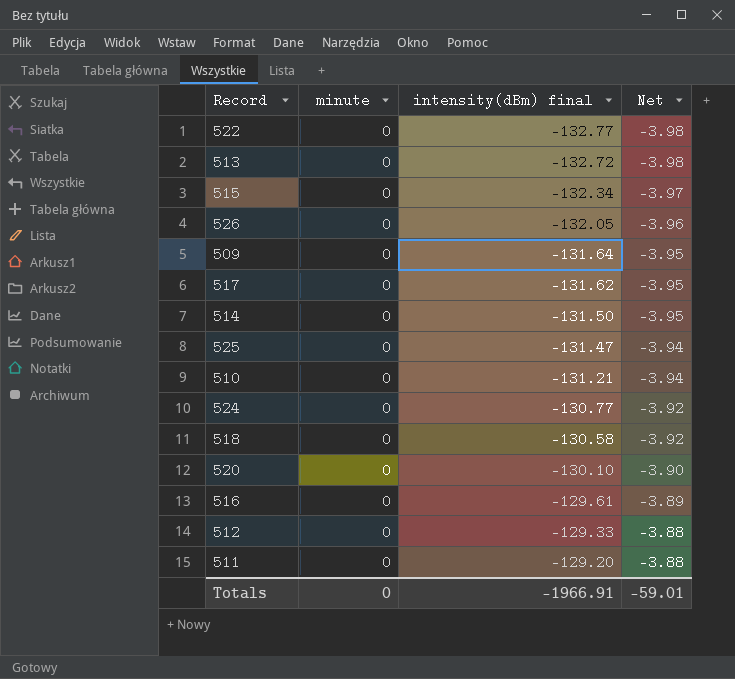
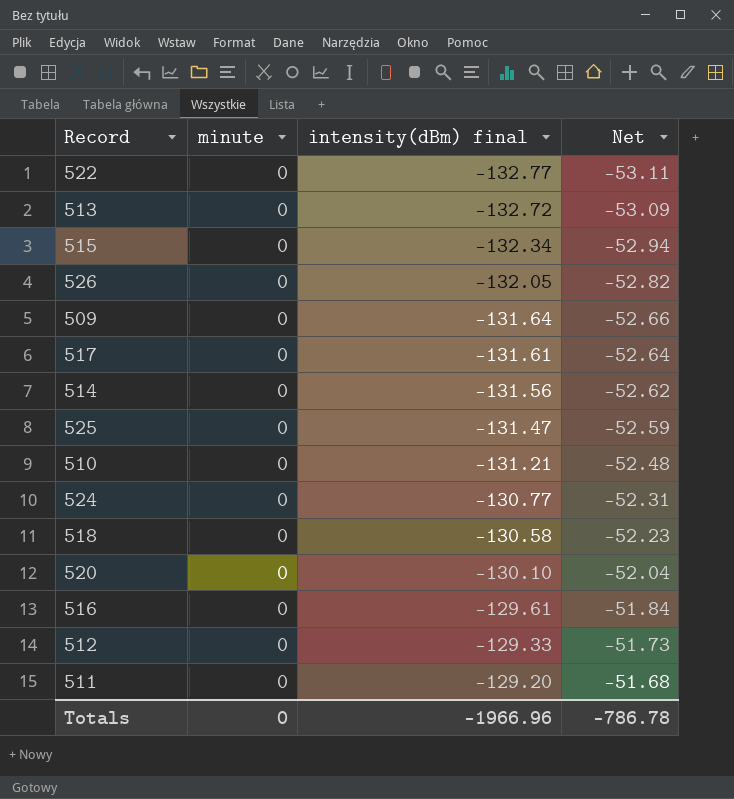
column Net | formula: [intensity(dBm) final] * 0.03 -> [intensity(dBm) final] * 0.4
517 | intensity(dBm) final: -131.62 -> -131.61
514 | intensity(dBm) final: -131.50 -> -131.56
Totals | intensity(dBm) final: -1966.91 -> -1966.96
Totals | Net: -59.01 -> -786.78

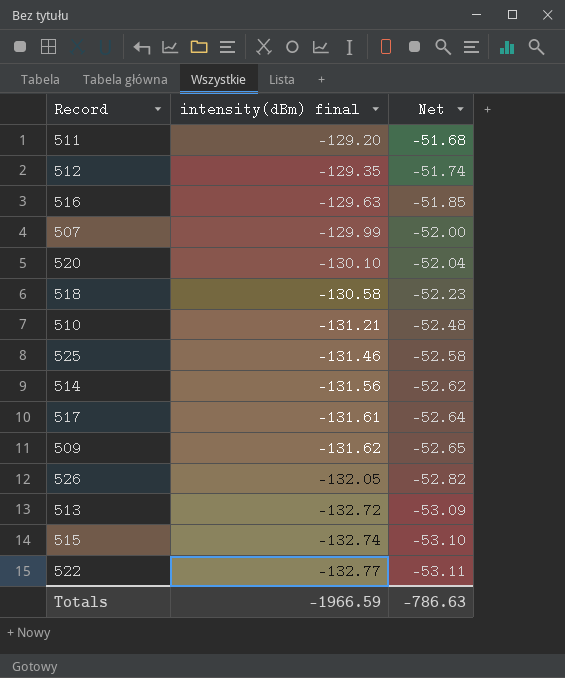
row order: intensity(dBm) final ascending -> intensity(dBm) final descending
column minute | position: 2 -> none
row 524: 0 | -130.77 | -52.31 -> none
512 | intensity(dBm) final: -129.33 -> -129.35
512 | Net: -51.73 -> -51.74
516 | intensity(dBm) final: -129.61 -> -129.63
516 | Net: -51.84 -> -51.85
row 507: none -> -129.99 | -52.00
525 | intensity(dBm) final: -131.47 -> -131.46
525 | Net: -52.59 -> -52.58
509 | intensity(dBm) final: -131.64 -> -131.62
509 | Net: -52.66 -> -52.65
515 | intensity(dBm) final: -132.34 -> -132.74
515 | Net: -52.94 -> -53.10
Totals | intensity(dBm) final: -1966.96 -> -1966.59
Totals | Net: -786.78 -> -786.63

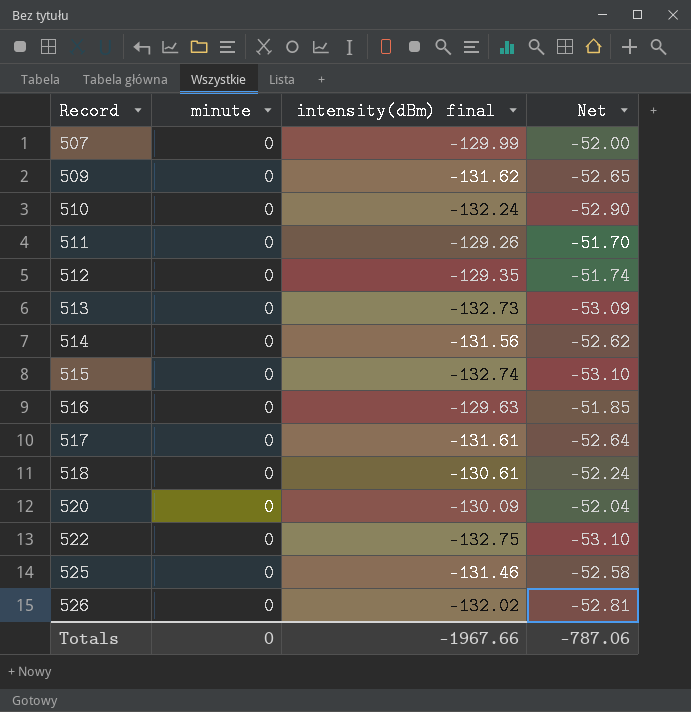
row order: intensity(dBm) final descending -> Record ascending
column minute | position: none -> 2
510 | intensity(dBm) final: -131.21 -> -132.24
510 | Net: -52.48 -> -52.90
511 | intensity(dBm) final: -129.20 -> -129.26
511 | Net: -51.68 -> -51.70
513 | intensity(dBm) final: -132.72 -> -132.73
518 | intensity(dBm) final: -130.58 -> -130.61
518 | Net: -52.23 -> -52.24
520 | intensity(dBm) final: -130.10 -> -130.09
522 | intensity(dBm) final: -132.77 -> -132.75
522 | Net: -53.11 -> -53.10
526 | intensity(dBm) final: -132.05 -> -132.02
526 | Net: -52.82 -> -52.81
Totals | intensity(dBm) final: -1966.59 -> -1967.66
Totals | Net: -786.63 -> -787.06

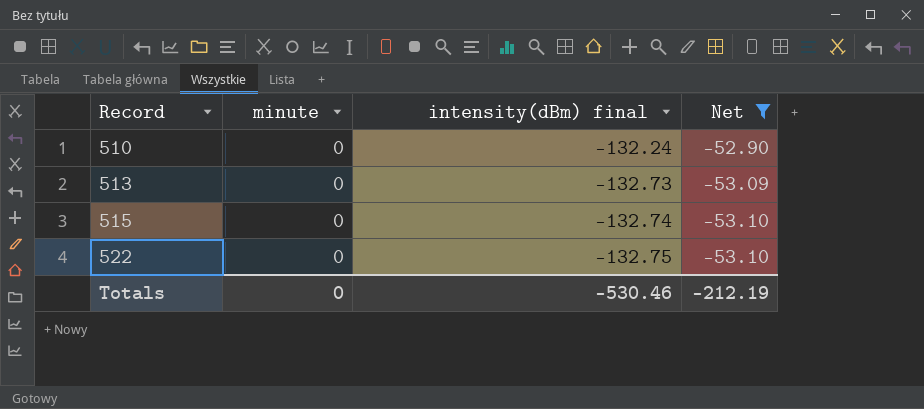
filter: none -> Net <= -52.90
Totals | intensity(dBm) final: -1967.66 -> -530.46
Totals | Net: -787.06 -> -212.19

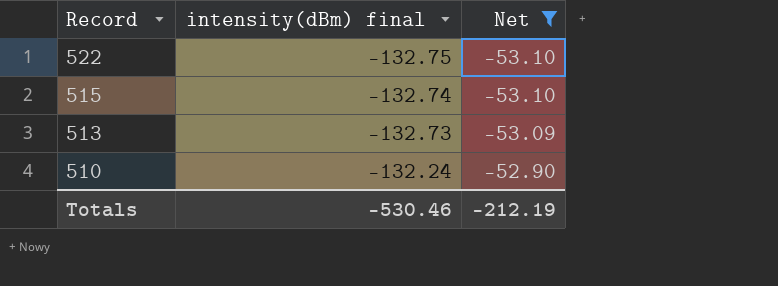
row order: Record ascending -> Record descending
column minute | position: 2 -> none

